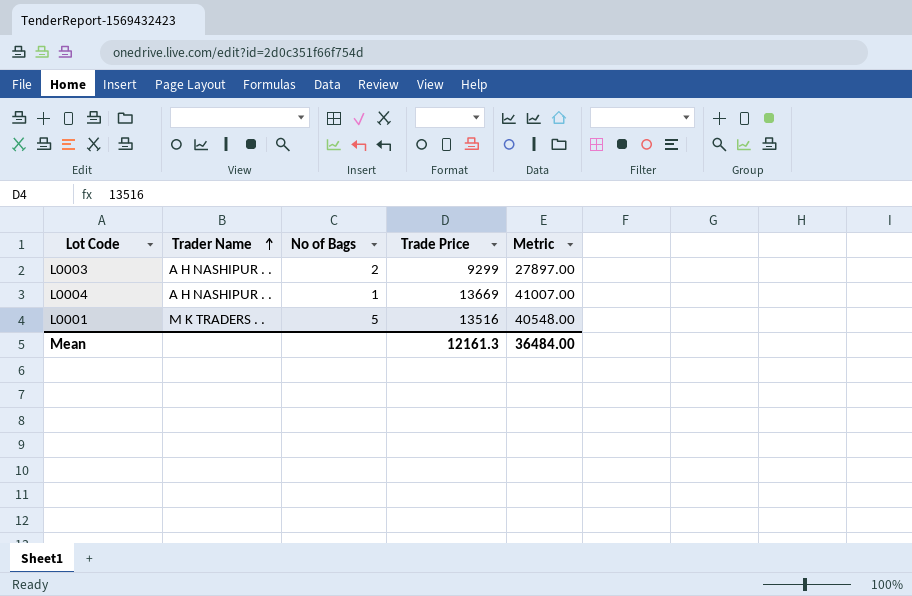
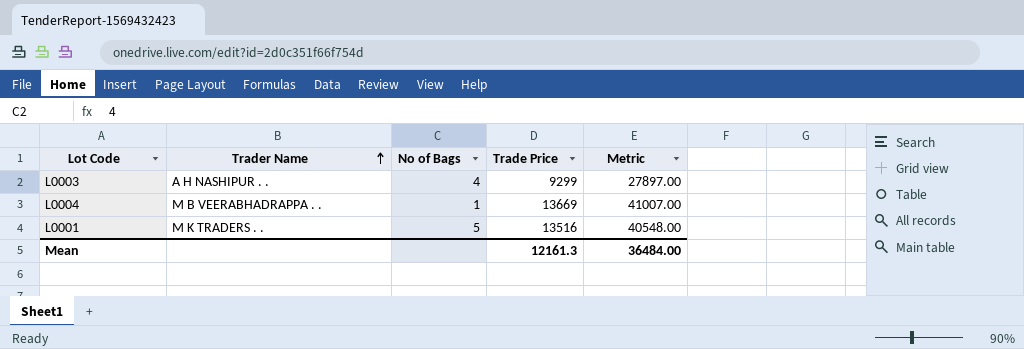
L0003 | No of Bags: 2 -> 4
L0004 | Trader Name: A H NASHIPUR . . -> M B VEERABHADRAPPA . .

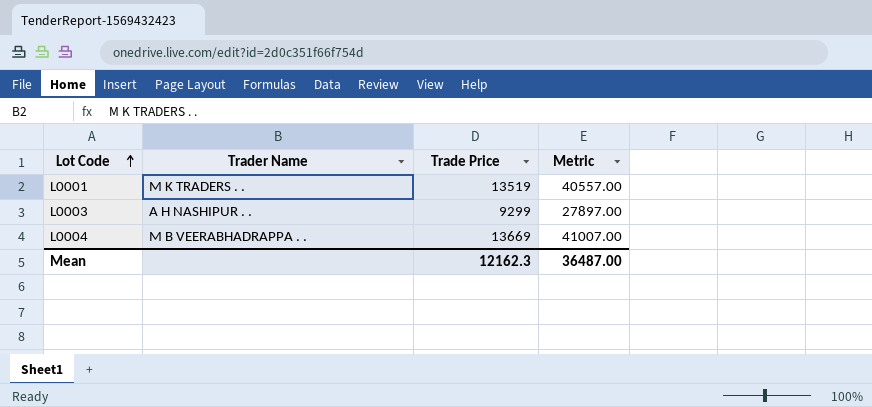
row order: Trader Name ascending -> Lot Code ascending
column No of Bags | position: 3 -> none
L0001 | Trade Price: 13516 -> 13519
L0001 | Metric: 40548.00 -> 40557.00
Mean | Trade Price: 12161.3 -> 12162.3
Mean | Metric: 36484.00 -> 36487.00

